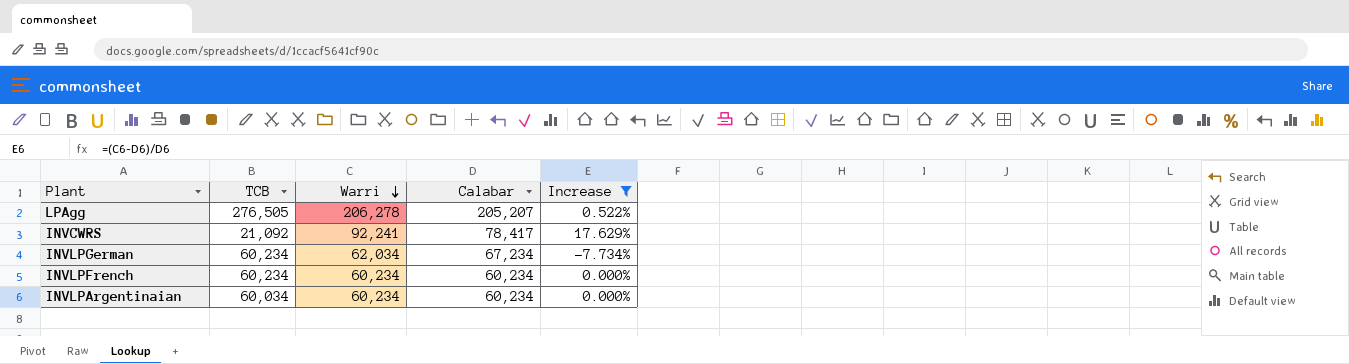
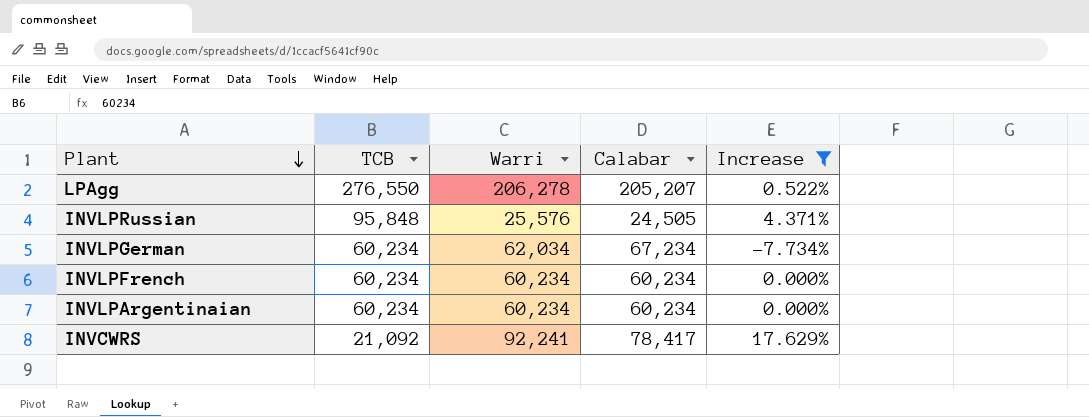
row order: Warri descending -> Plant descending
LPAgg | TCB: 276,505 -> 276,550
row INVLPRussian: none -> 95,848 | 25,576 | 24,505 | 4.371%
INVLPArgentinaian | TCB: 60,034 -> 60,234

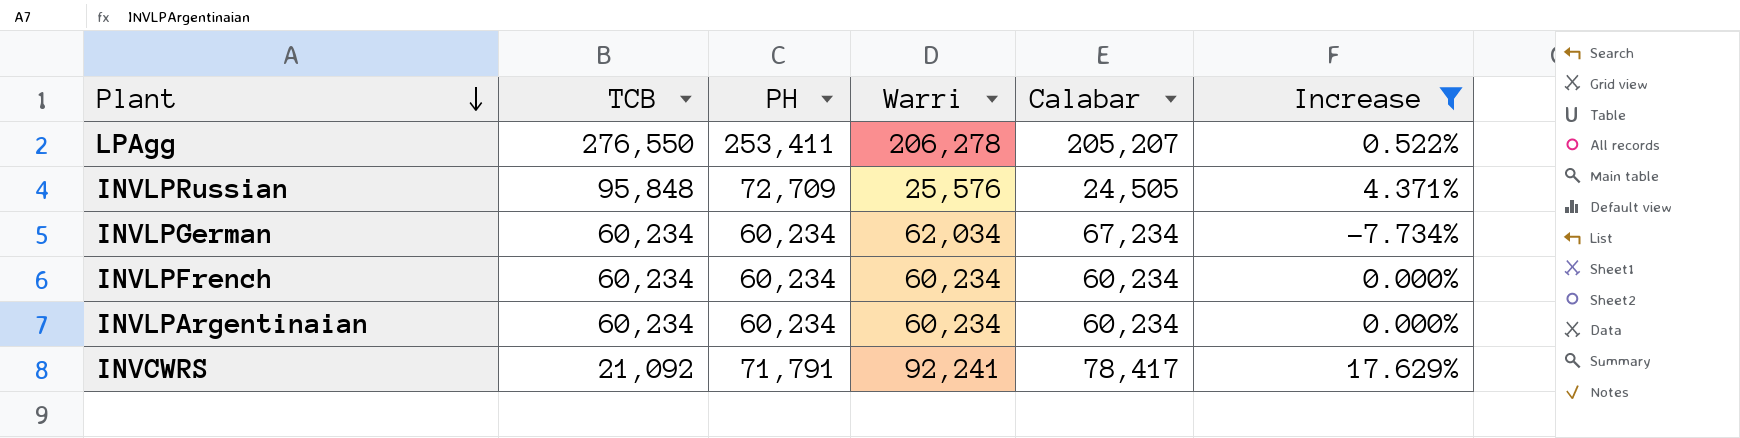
column PH | position: none -> 3

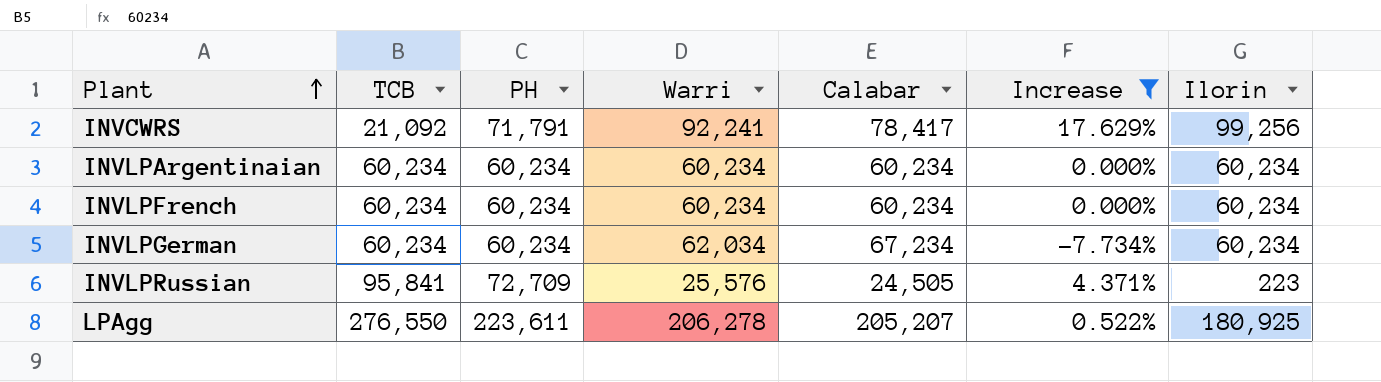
row order: Plant descending -> Plant ascending
column Ilorin | position: none -> 7
INVLPRussian | TCB: 95,848 -> 95,841
LPAgg | PH: 253,411 -> 223,611

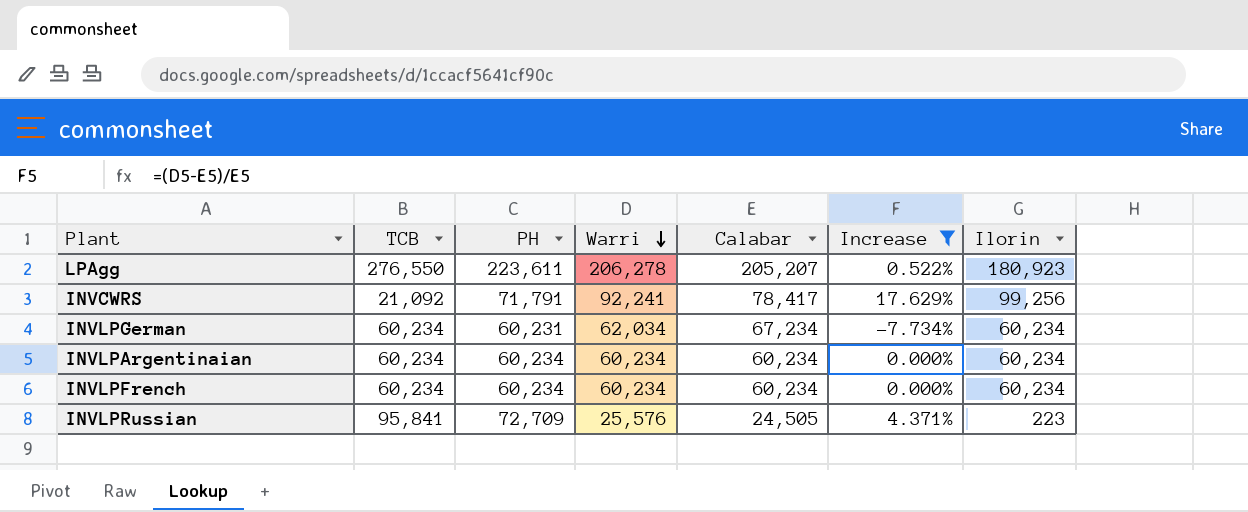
row order: Plant ascending -> Warri descending
LPAgg | Ilorin: 180,925 -> 180,923
INVLPGerman | PH: 60,234 -> 60,231

